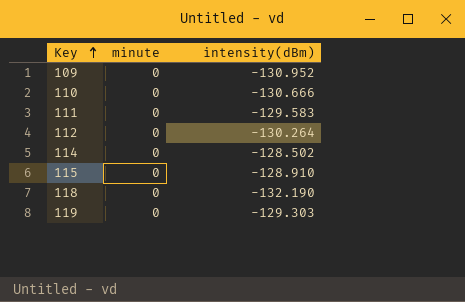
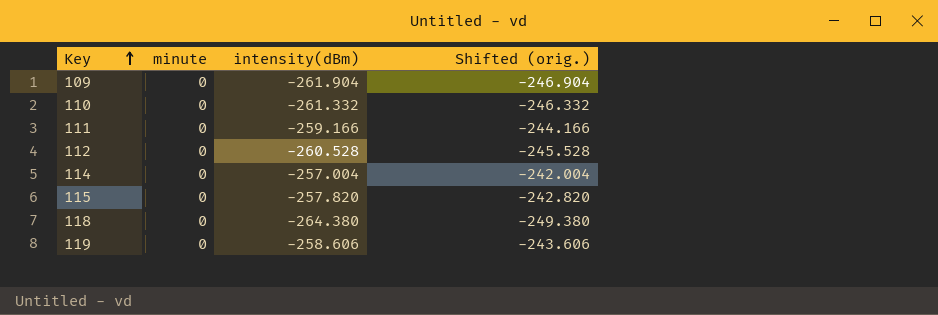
column Shifted (orig.) | formula: none -> [intensity(dBm)] + 15
109 | intensity(dBm): -130.952 -> -261.904
110 | intensity(dBm): -130.666 -> -261.332
111 | intensity(dBm): -129.583 -> -259.166
112 | intensity(dBm): -130.264 -> -260.528
114 | intensity(dBm): -128.502 -> -257.004
115 | intensity(dBm): -128.910 -> -257.820
118 | intensity(dBm): -132.190 -> -264.380
119 | intensity(dBm): -129.303 -> -258.606

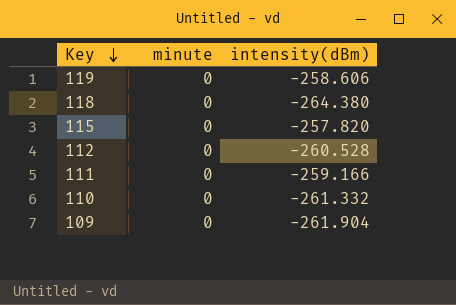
row order: Key ascending -> Key descending
column Shifted (orig.) | formula: [intensity(dBm)] + 15 -> none
row 114: 0 | -257.004 | -242.004 -> none

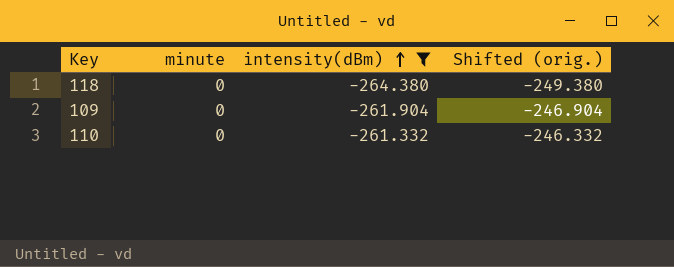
filter: none -> intensity(dBm) <= -261.332
row order: Key descending -> intensity(dBm) ascending
column Shifted (orig.) | formula: none -> [intensity(dBm)] + 15

